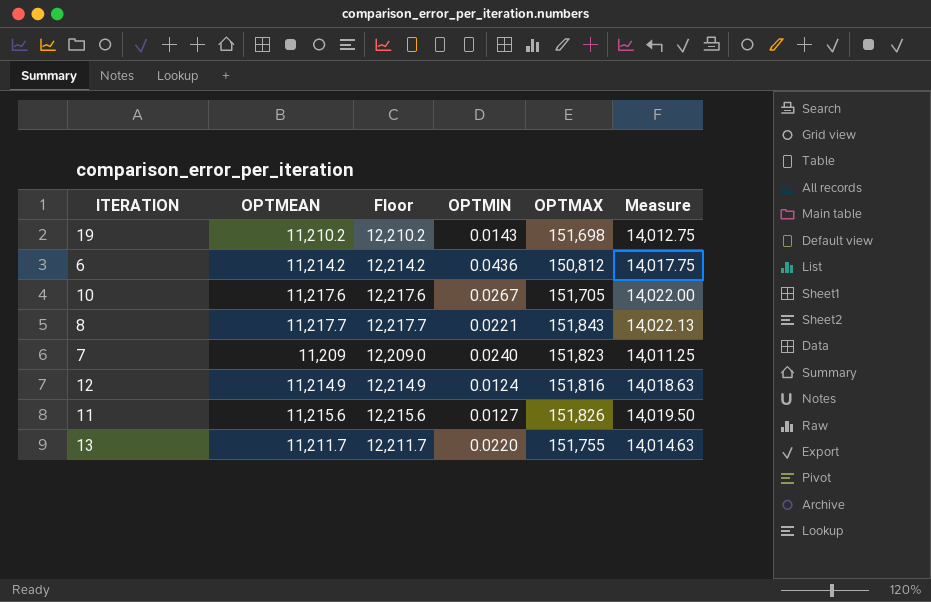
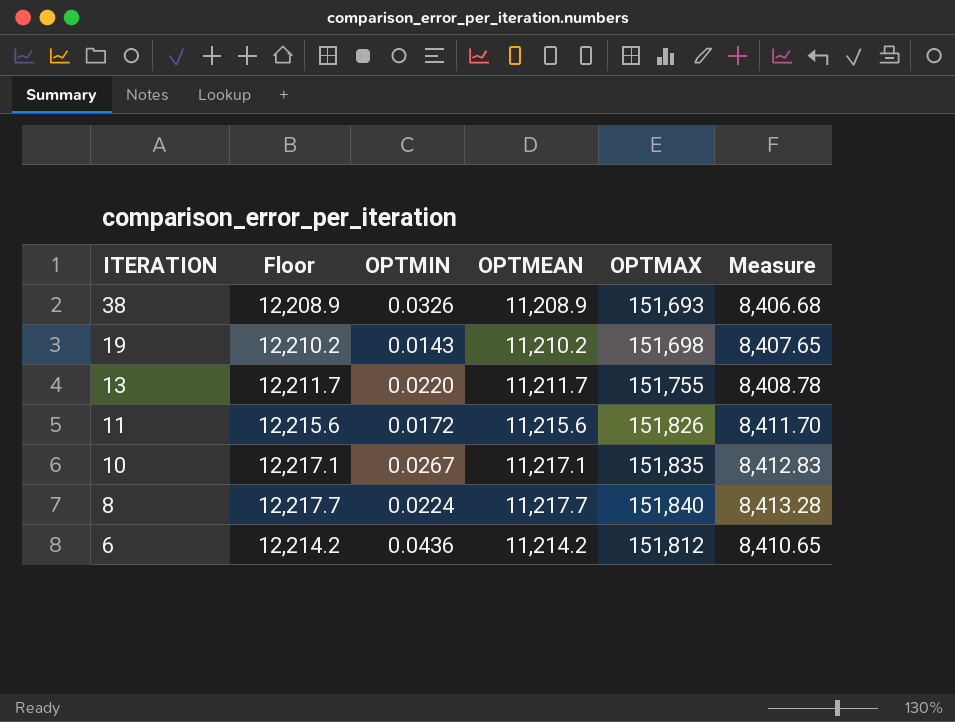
row order: none -> ITERATION descending
column OPTMEAN | position: 2 -> 4
column Measure | formula: [OPTMEAN] * 1.25 -> [OPTMEAN] * 0.75
row 7: 11,209 | 12,209.0 | 0.0240 | 151,823 | 14,011.25 -> none
row 12: 11,214.9 | 12,214.9 | 0.0124 | 151,816 | 14,018.63 -> none
row 38: none -> 12,208.9 | 0.0326 | 11,208.9 | 151,693 | 8,406.68
11 | OPTMIN: 0.0127 -> 0.0172
10 | Floor: 12,217.6 -> 12,217.1
10 | OPTMEAN: 11,217.6 -> 11,217.1
10 | OPTMAX: 151,705 -> 151,835
8 | OPTMIN: 0.0221 -> 0.0224
8 | OPTMAX: 151,843 -> 151,840
6 | OPTMAX: 150,812 -> 151,812

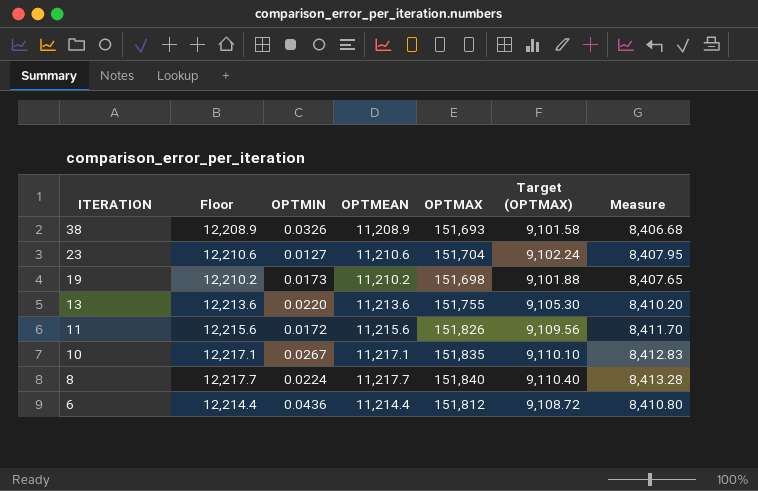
column Target (OPTMAX) | formula: none -> [OPTMAX] * 0.06
row 23: none -> 12,210.6 | 0.0127 | 11,210.6 | 151,704 | 9,102.24 | 8,407.95
19 | OPTMIN: 0.0143 -> 0.0173
13 | Floor: 12,211.7 -> 12,213.6
13 | OPTMEAN: 11,211.7 -> 11,213.6
13 | Measure: 8,408.78 -> 8,410.20
6 | Floor: 12,214.2 -> 12,214.4
6 | OPTMEAN: 11,214.2 -> 11,214.4
6 | Measure: 8,410.65 -> 8,410.80

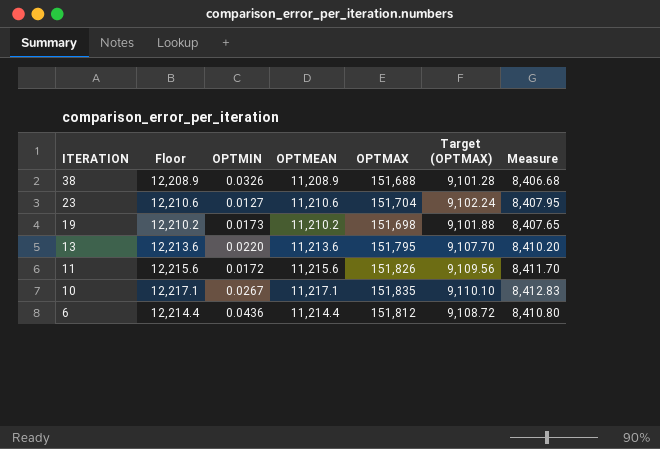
row 8: 12,217.7 | 0.0224 | 11,217.7 | 151,840 | 9,110.40 | 8,413.28 -> none
38 | OPTMAX: 151,693 -> 151,688
38 | Target (OPTMAX): 9,101.58 -> 9,101.28
13 | OPTMAX: 151,755 -> 151,795
13 | Target (OPTMAX): 9,105.30 -> 9,107.70

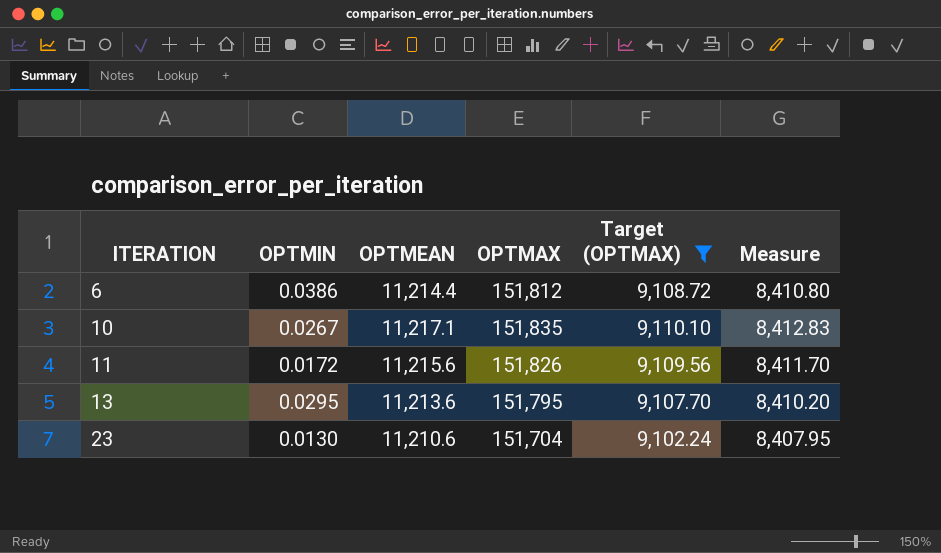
filter: none -> Target (OPTMAX) >= 9,102.24
row order: ITERATION descending -> ITERATION ascending
column Floor | formula: [OPTMEAN] + 1000 -> none
6 | OPTMIN: 0.0436 -> 0.0386
13 | OPTMIN: 0.0220 -> 0.0295
23 | OPTMIN: 0.0127 -> 0.0130

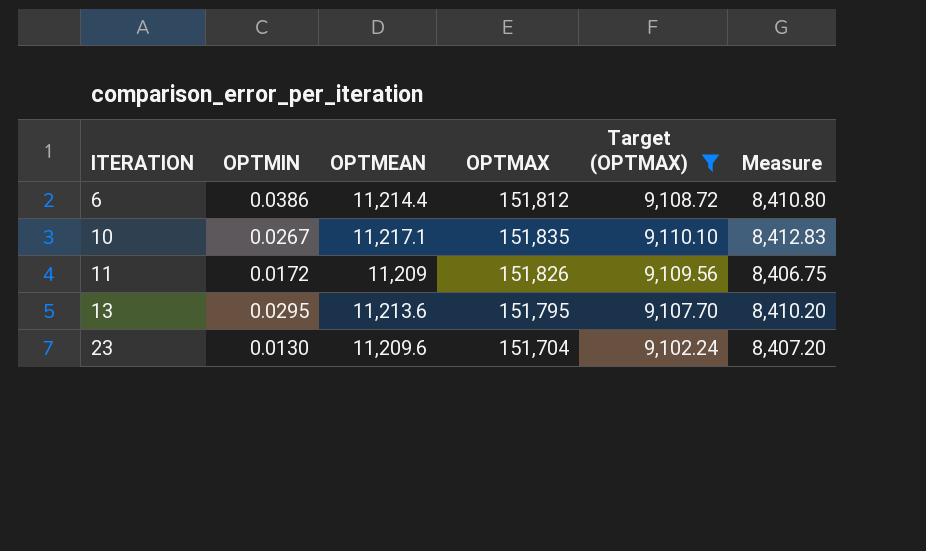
11 | OPTMEAN: 11,215.6 -> 11,209
11 | Measure: 8,411.70 -> 8,406.75
23 | OPTMEAN: 11,210.6 -> 11,209.6
23 | Measure: 8,407.95 -> 8,407.20

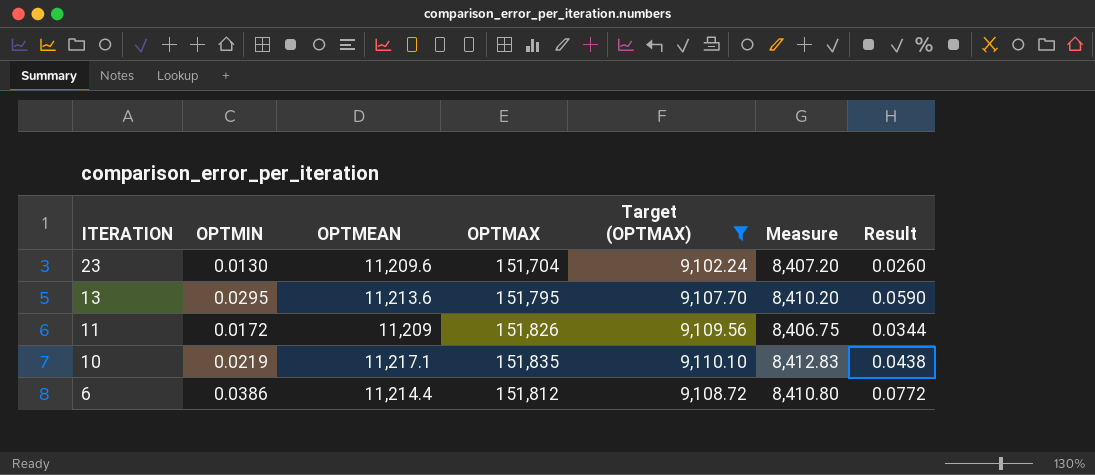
row order: ITERATION ascending -> ITERATION descending
column Result | formula: none -> [OPTMIN] * 2
10 | OPTMIN: 0.0267 -> 0.0219

